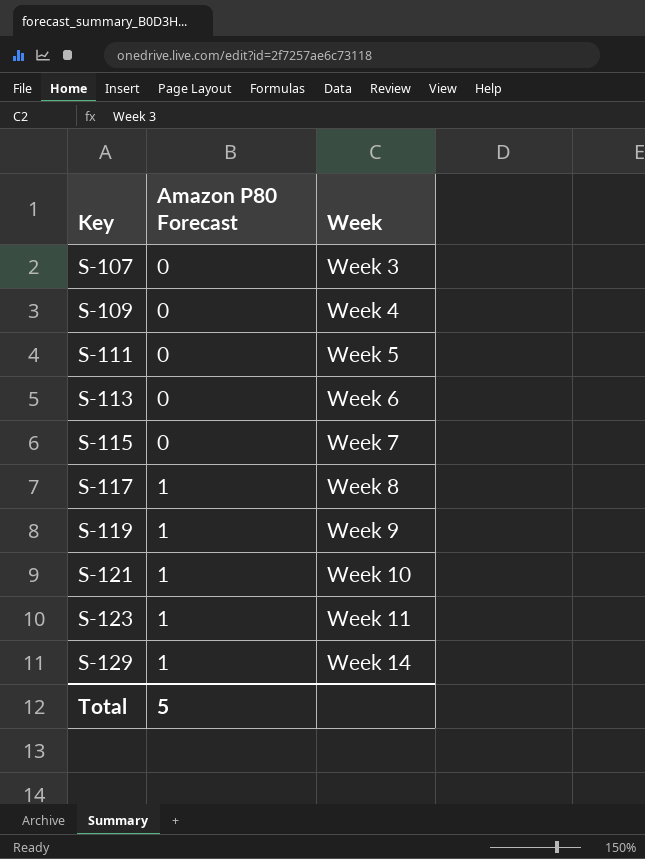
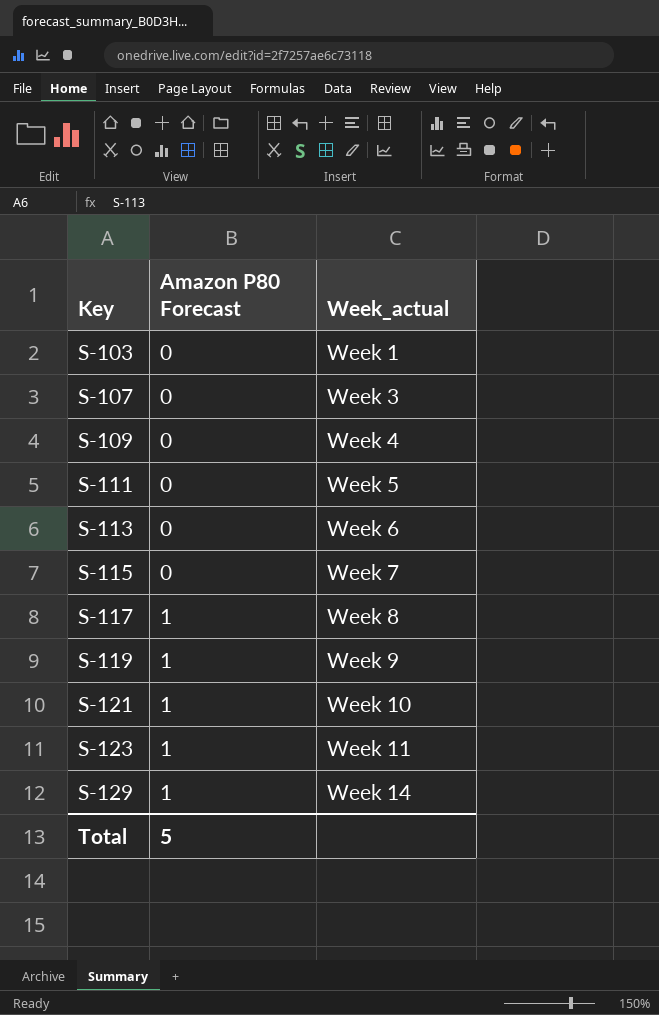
column name: Week -> Week_actual
row S-103: none -> 0 | Week 1

